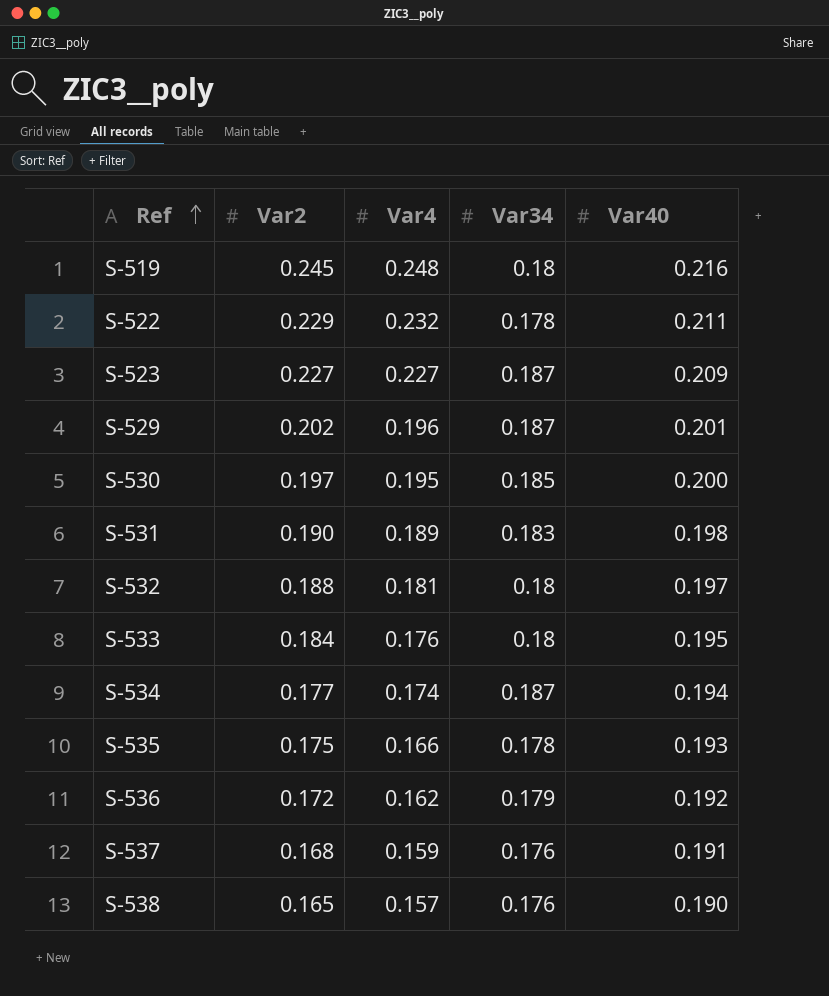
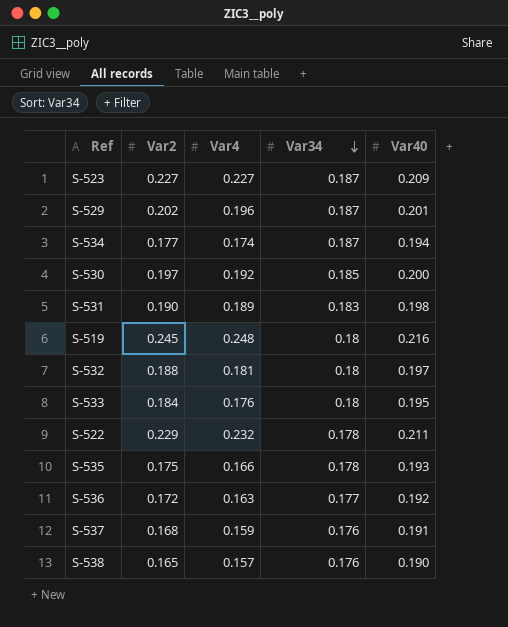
row order: Ref ascending -> Var34 descending
S-530 | Var4: 0.195 -> 0.192
S-536 | Var4: 0.162 -> 0.163
S-536 | Var34: 0.179 -> 0.177

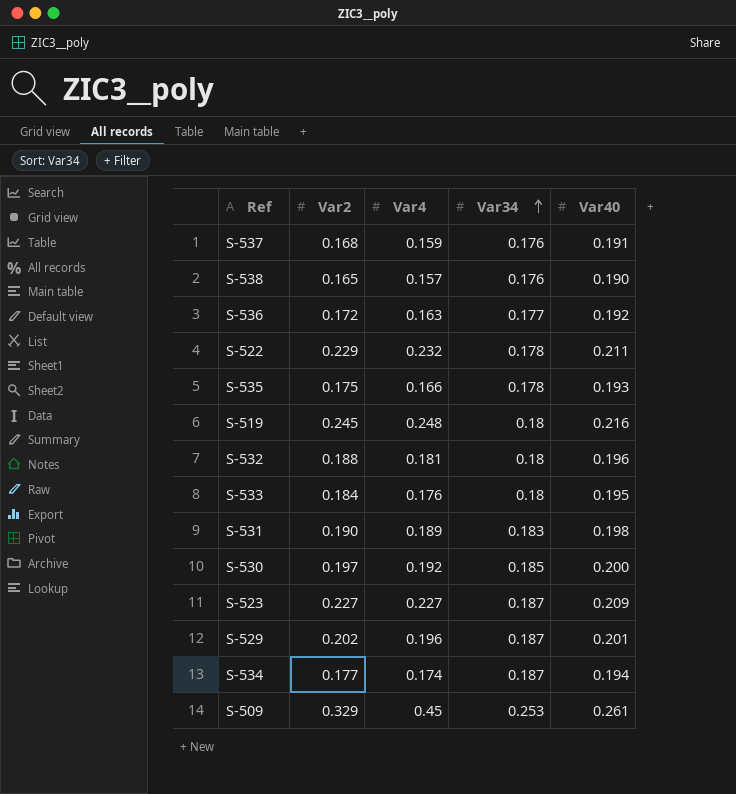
row order: Var34 descending -> Var34 ascending
S-532 | Var40: 0.197 -> 0.196
row S-509: none -> 0.329 | 0.45 | 0.253 | 0.261

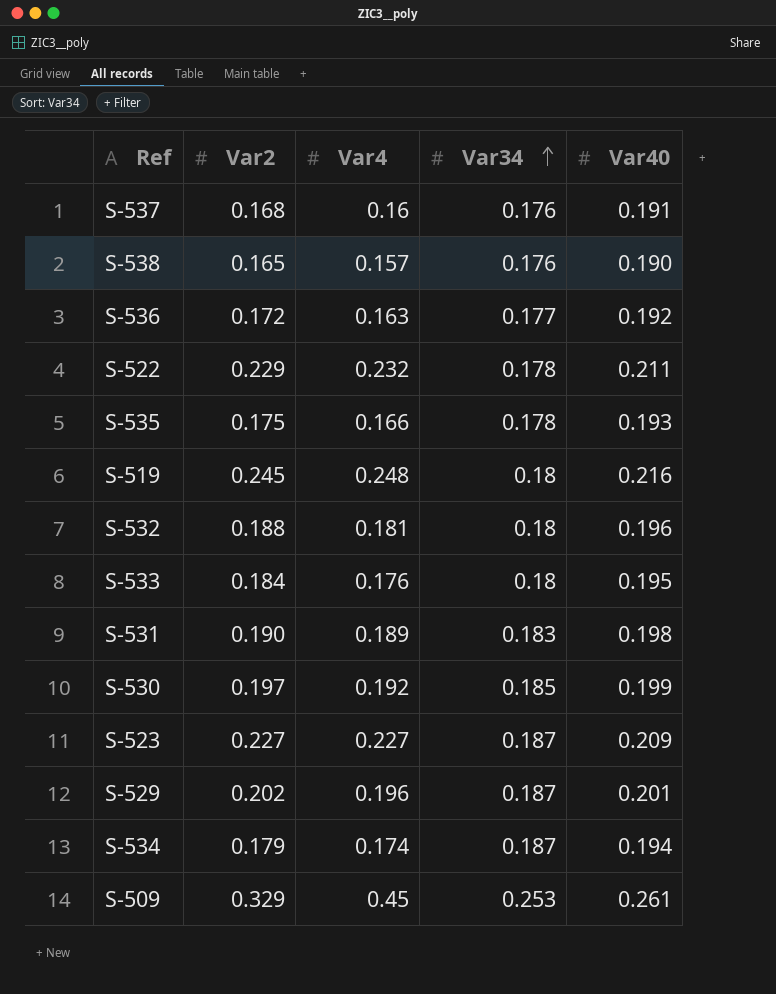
S-537 | Var4: 0.159 -> 0.16
S-530 | Var40: 0.200 -> 0.199
S-534 | Var2: 0.177 -> 0.179

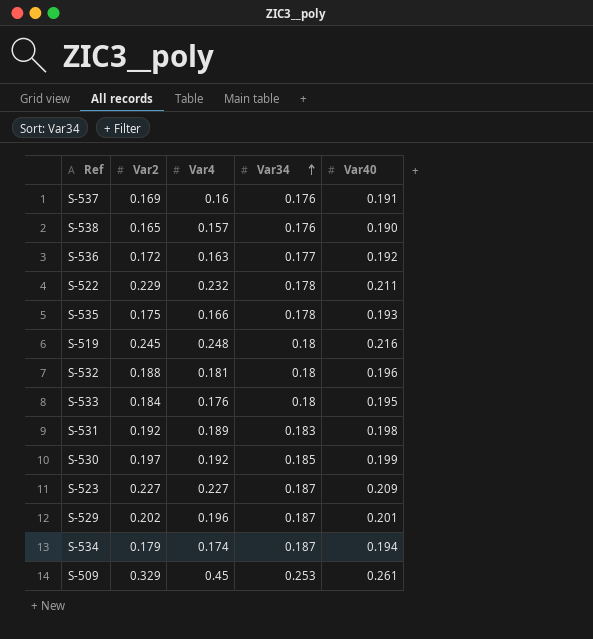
S-537 | Var2: 0.168 -> 0.169
S-531 | Var2: 0.190 -> 0.192

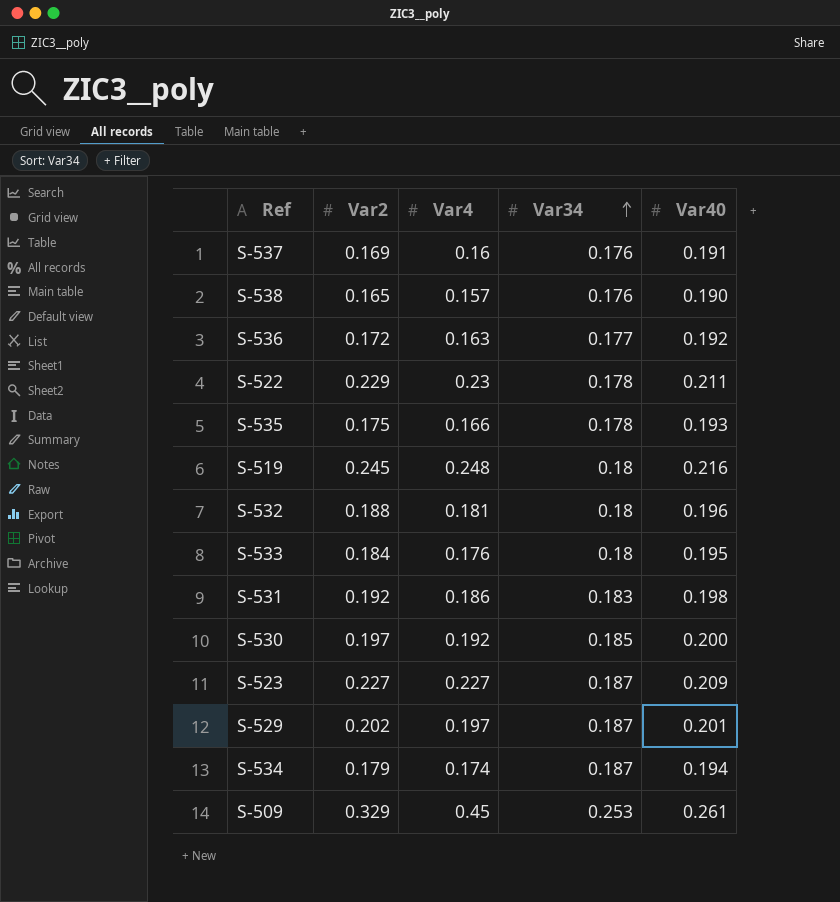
S-522 | Var4: 0.232 -> 0.23
S-531 | Var4: 0.189 -> 0.186
S-530 | Var40: 0.199 -> 0.200
S-529 | Var4: 0.196 -> 0.197

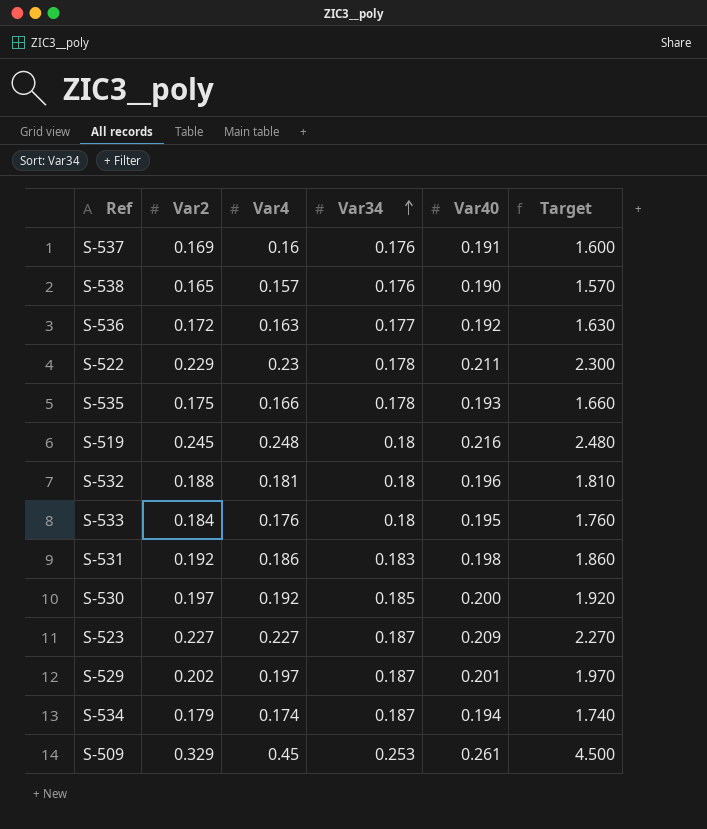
column Target | formula: none -> [Var4] * 10

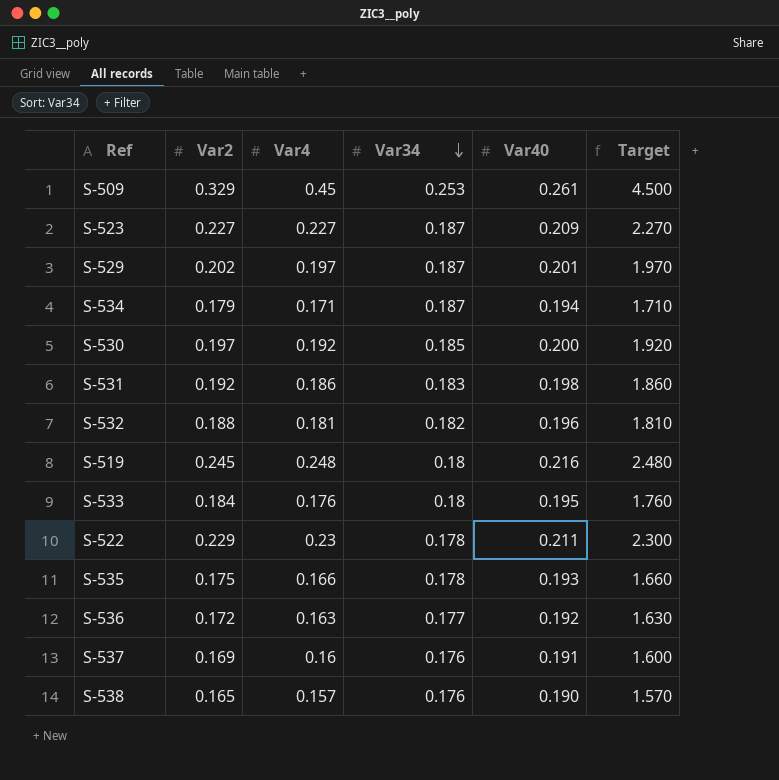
row order: Var34 ascending -> Var34 descending
S-534 | Var4: 0.174 -> 0.171
S-534 | Target: 1.740 -> 1.710
S-532 | Var34: 0.18 -> 0.182

